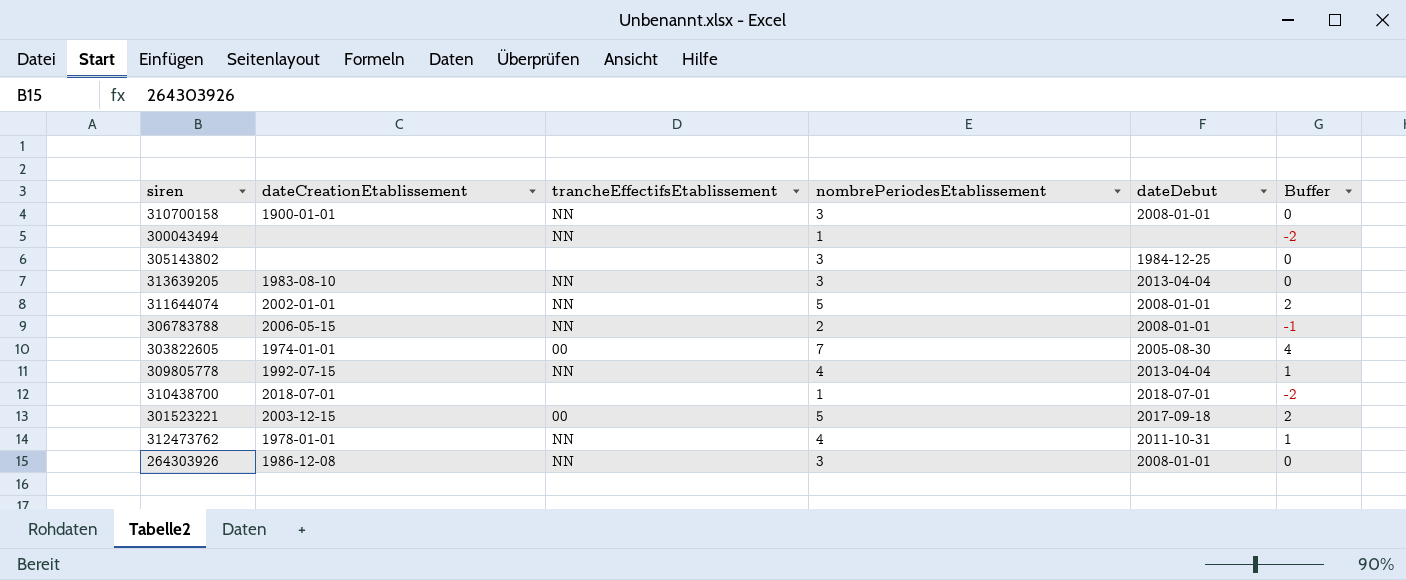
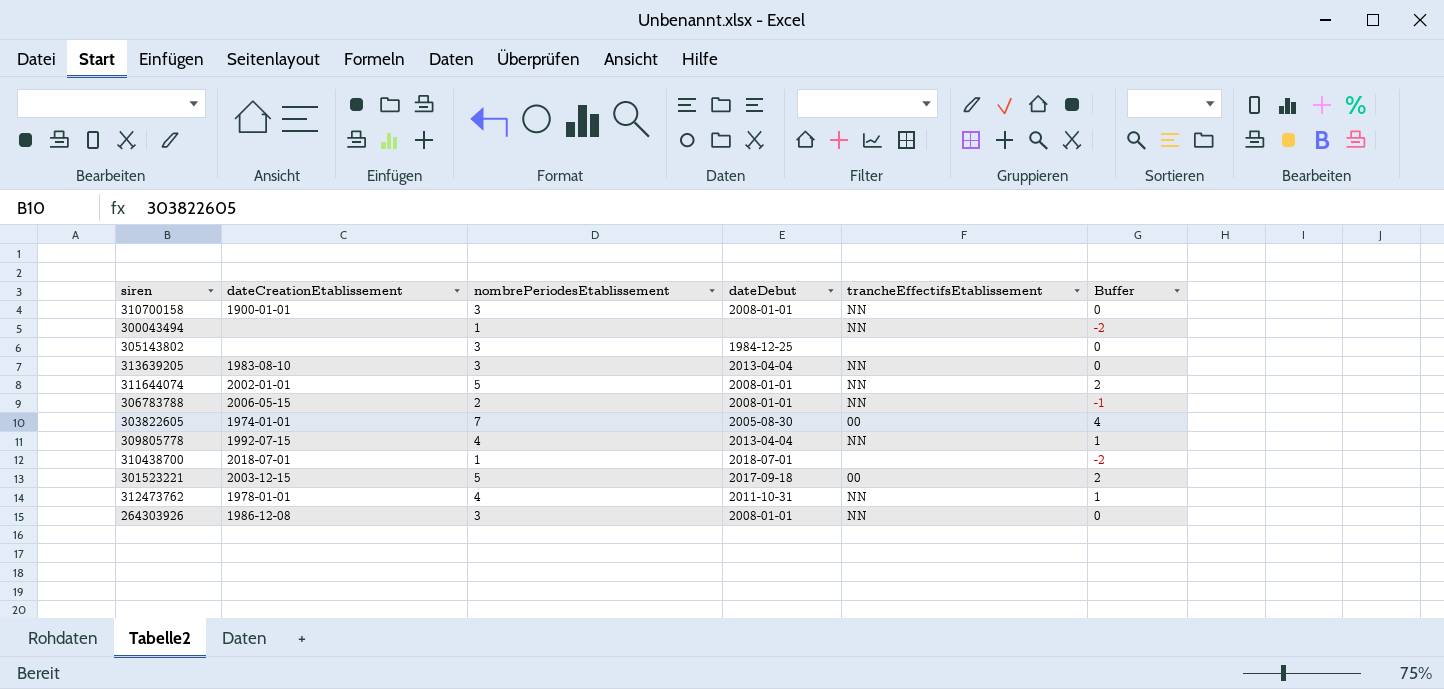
column trancheEffectifsEtablissement | position: 3 -> 5

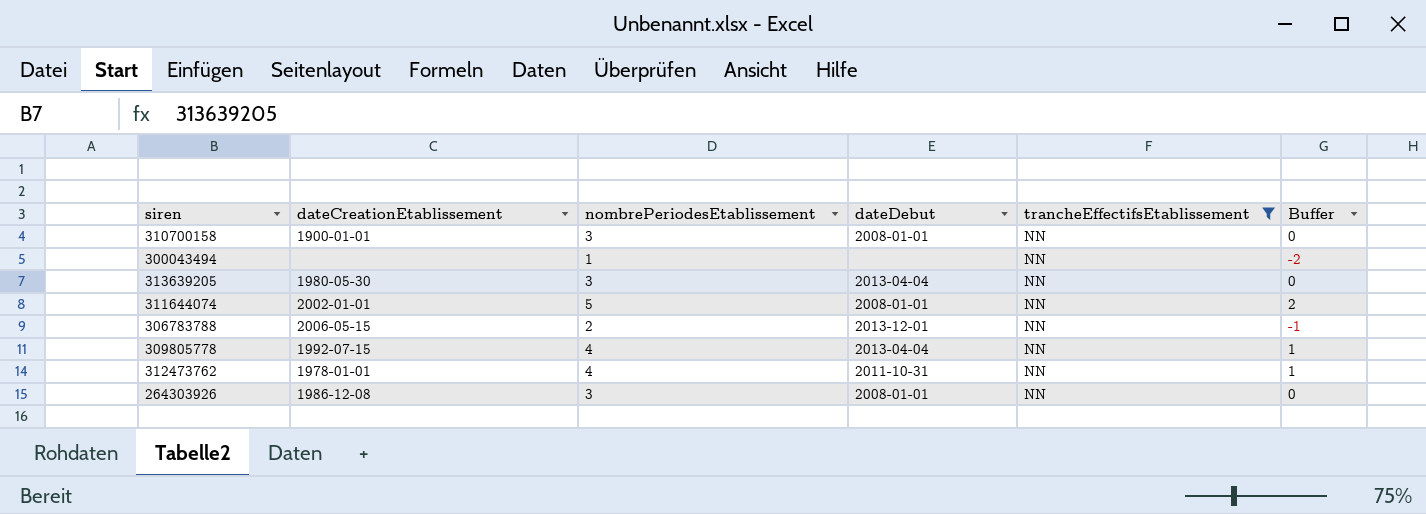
filter: none -> trancheEffectifsEtablissement = NN
313639205 | dateCreationEtablissement: 1983-08-10 -> 1980-05-30
306783788 | dateDebut: 2008-01-01 -> 2013-12-01

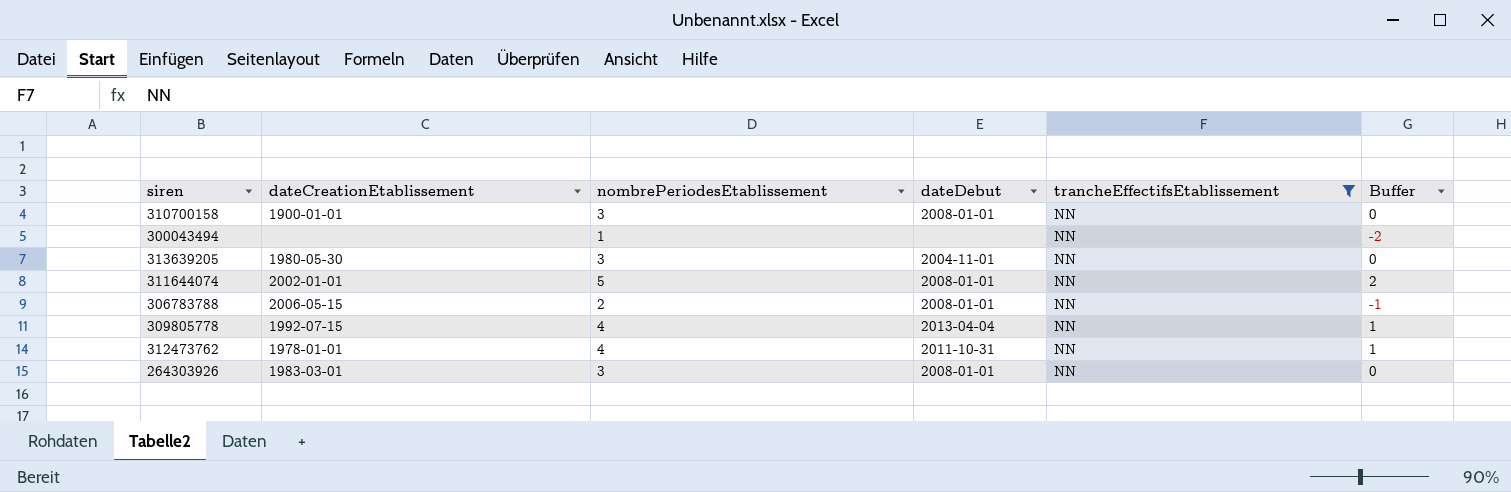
313639205 | dateDebut: 2013-04-04 -> 2004-11-01
306783788 | dateDebut: 2013-12-01 -> 2008-01-01
264303926 | dateCreationEtablissement: 1986-12-08 -> 1983-03-01

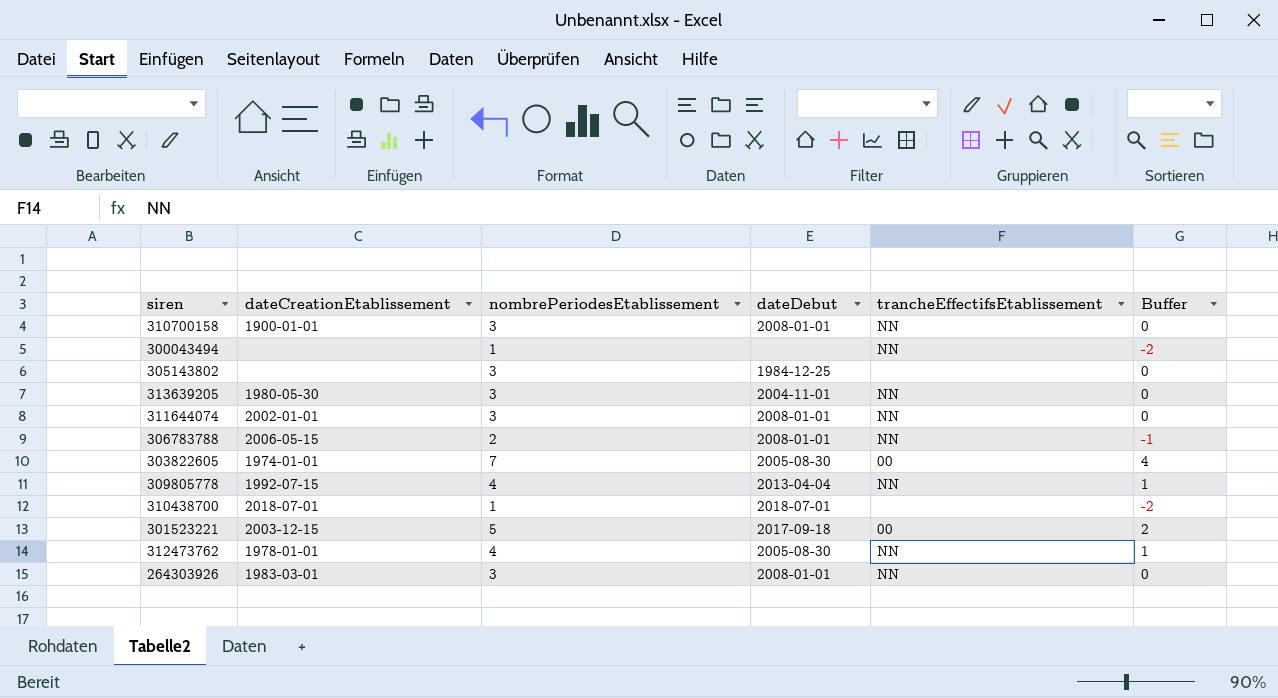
filter: trancheEffectifsEtablissement = NN -> none
311644074 | nombrePeriodesEtablissement: 5 -> 3
311644074 | Buffer: 2 -> 0
312473762 | dateDebut: 2011-10-31 -> 2005-08-30

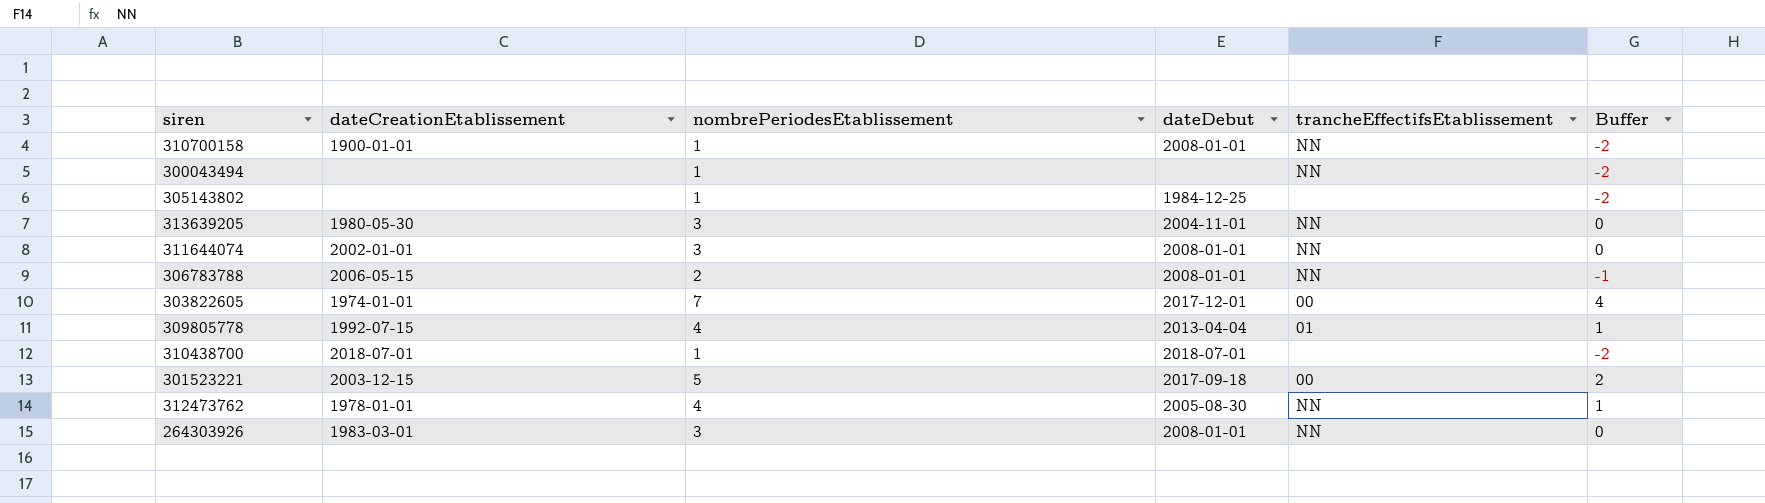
310700158 | nombrePeriodesEtablissement: 3 -> 1
310700158 | Buffer: 0 -> -2
305143802 | nombrePeriodesEtablissement: 3 -> 1
305143802 | Buffer: 0 -> -2
303822605 | dateDebut: 2005-08-30 -> 2017-12-01
309805778 | trancheEffectifsEtablissement: NN -> 01

